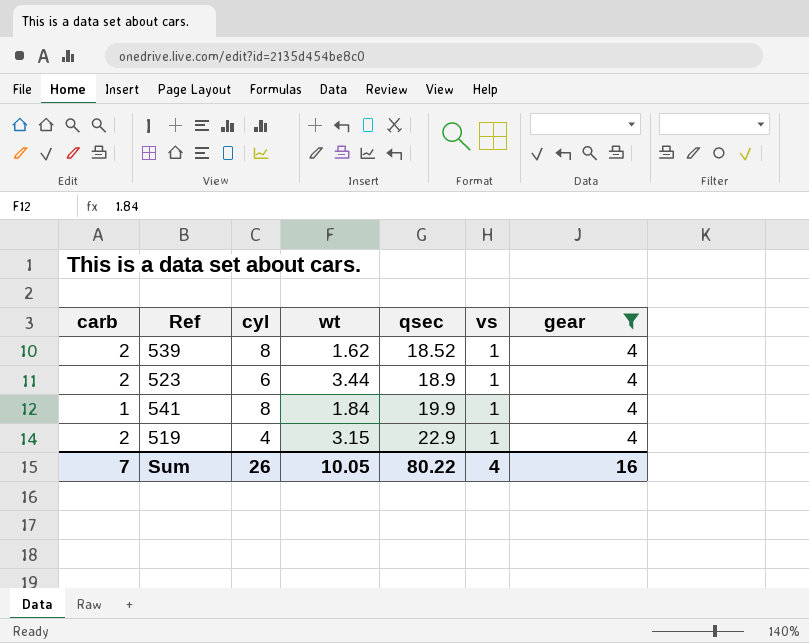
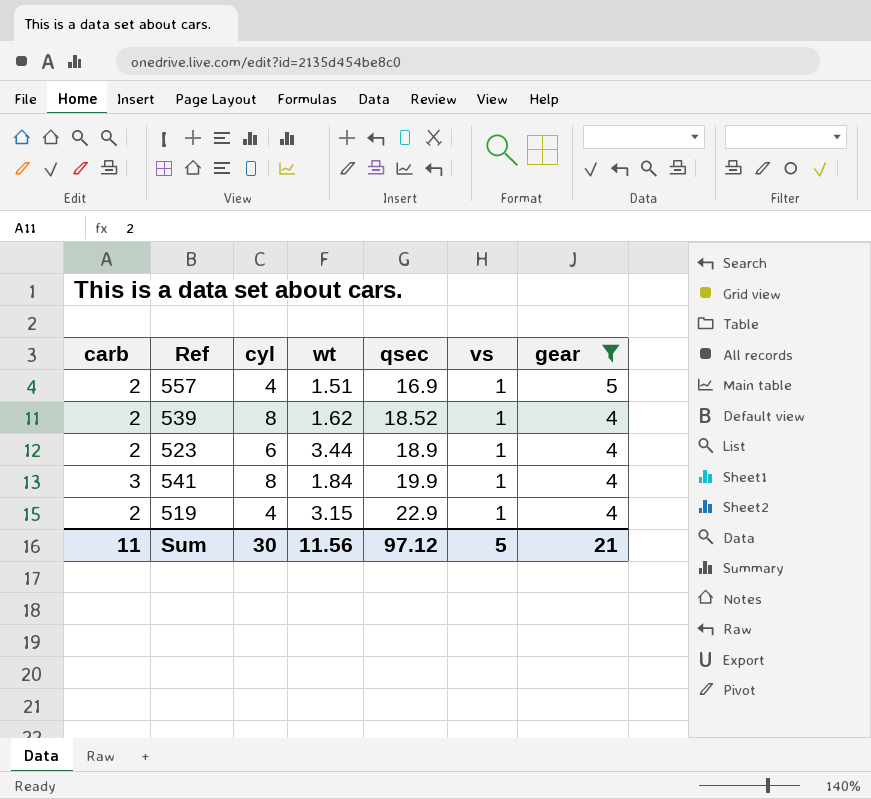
row 557: none -> 2 | 4 | 1.51 | 16.9 | 1 | 5
541 | carb: 1 -> 3
Sum | carb: 7 -> 11
Sum | cyl: 26 -> 30
Sum | wt: 10.05 -> 11.56
Sum | qsec: 80.22 -> 97.12
Sum | vs: 4 -> 5
Sum | gear: 16 -> 21

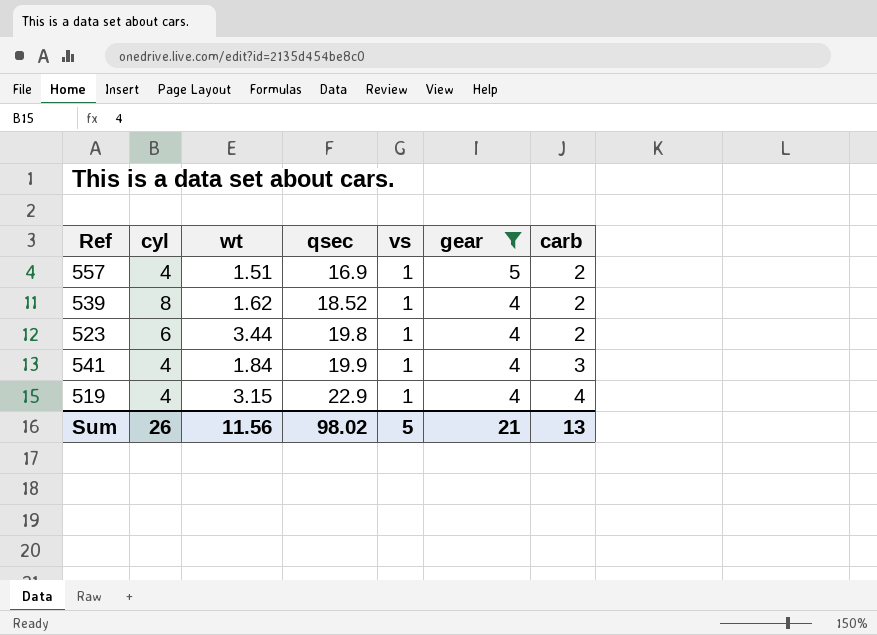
column carb | position: 1 -> 7
523 | qsec: 18.9 -> 19.8
541 | cyl: 8 -> 4
519 | carb: 2 -> 4
Sum | cyl: 30 -> 26
Sum | qsec: 97.12 -> 98.02
Sum | carb: 11 -> 13

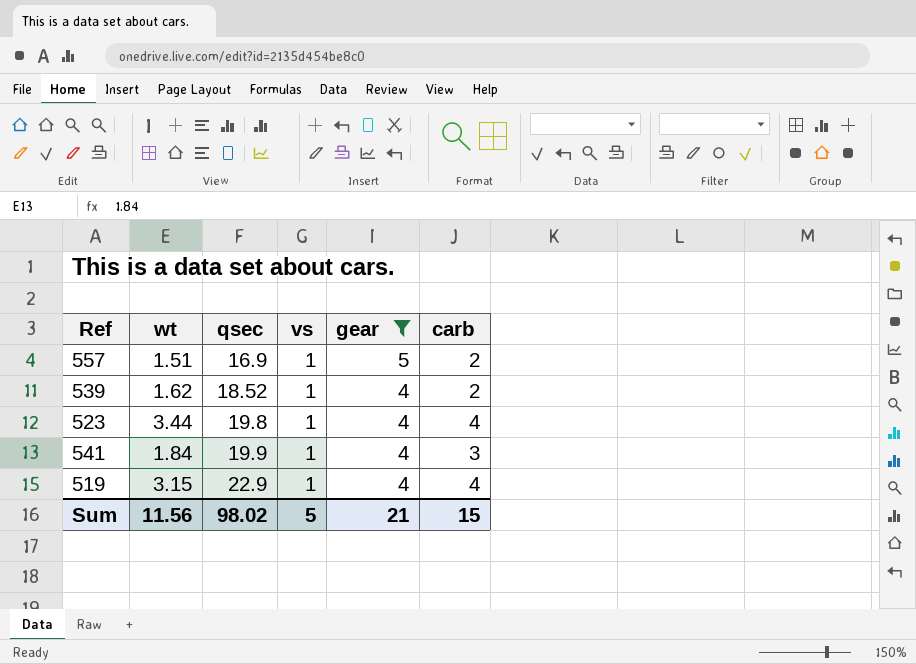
column cyl | position: 2 -> none
523 | carb: 2 -> 4
Sum | carb: 13 -> 15

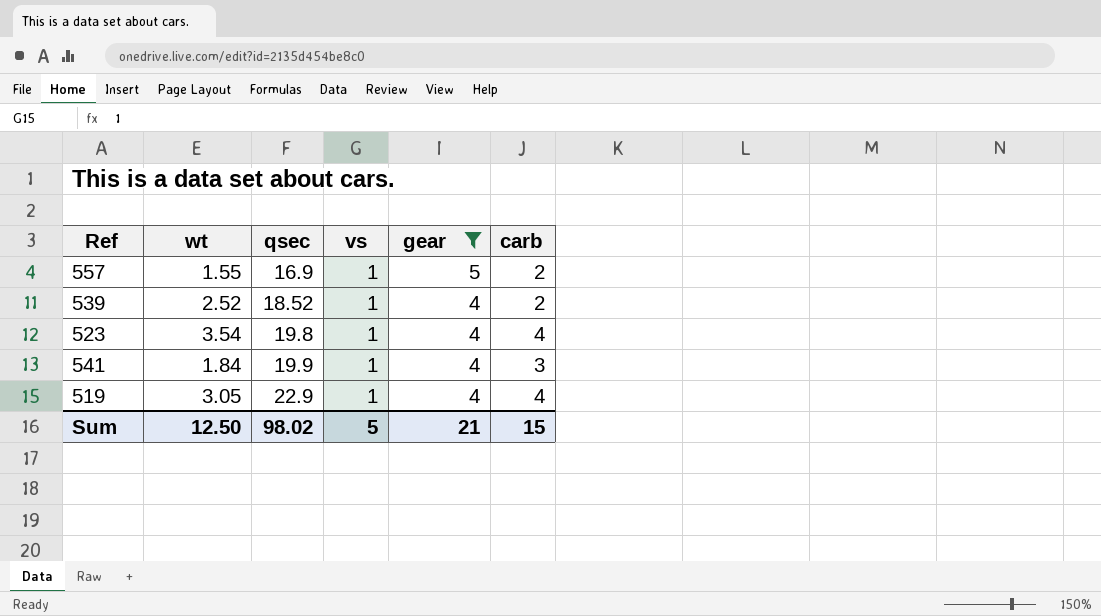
557 | wt: 1.51 -> 1.55
539 | wt: 1.62 -> 2.52
523 | wt: 3.44 -> 3.54
519 | wt: 3.15 -> 3.05
Sum | wt: 11.56 -> 12.50

